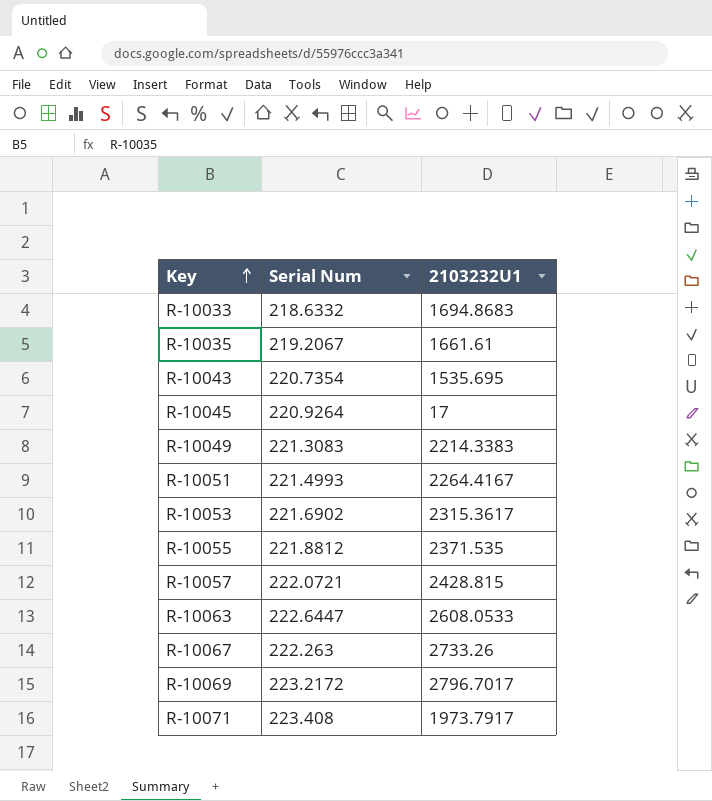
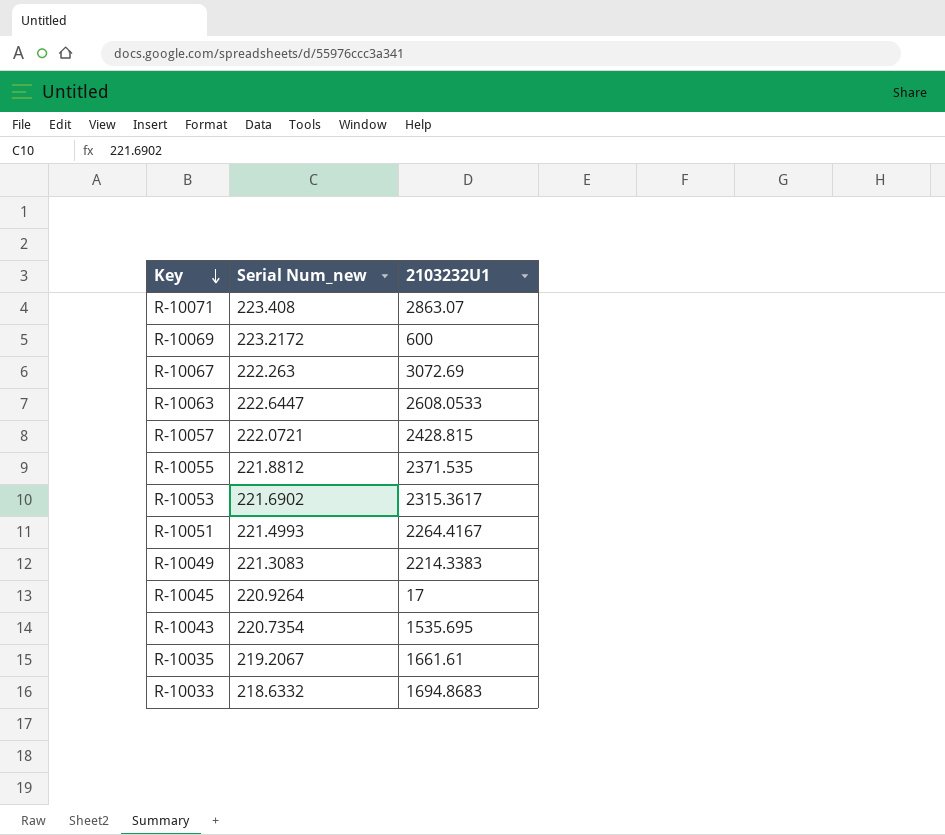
row order: Key ascending -> Key descending
column name: Serial Num -> Serial Num_new
R-10071 | 2103232U1: 1973.7917 -> 2863.07
R-10069 | 2103232U1: 2796.7017 -> 600
R-10067 | 2103232U1: 2733.26 -> 3072.69

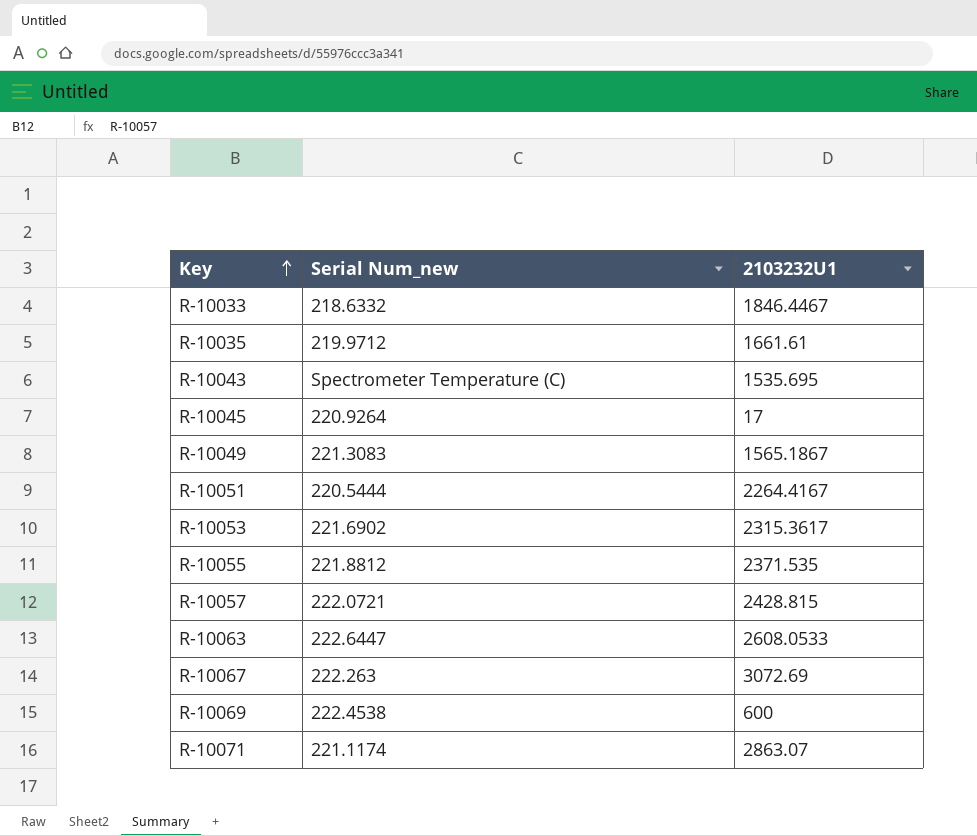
row order: Key descending -> Key ascending
R-10033 | 2103232U1: 1694.8683 -> 1846.4467
R-10035 | Serial Num_new: 219.2067 -> 219.9712
R-10043 | Serial Num_new: 220.7354 -> Spectrometer Temperature (C)
R-10049 | 2103232U1: 2214.3383 -> 1565.1867
R-10051 | Serial Num_new: 221.4993 -> 220.5444
R-10069 | Serial Num_new: 223.2172 -> 222.4538
R-10071 | Serial Num_new: 223.408 -> 221.1174

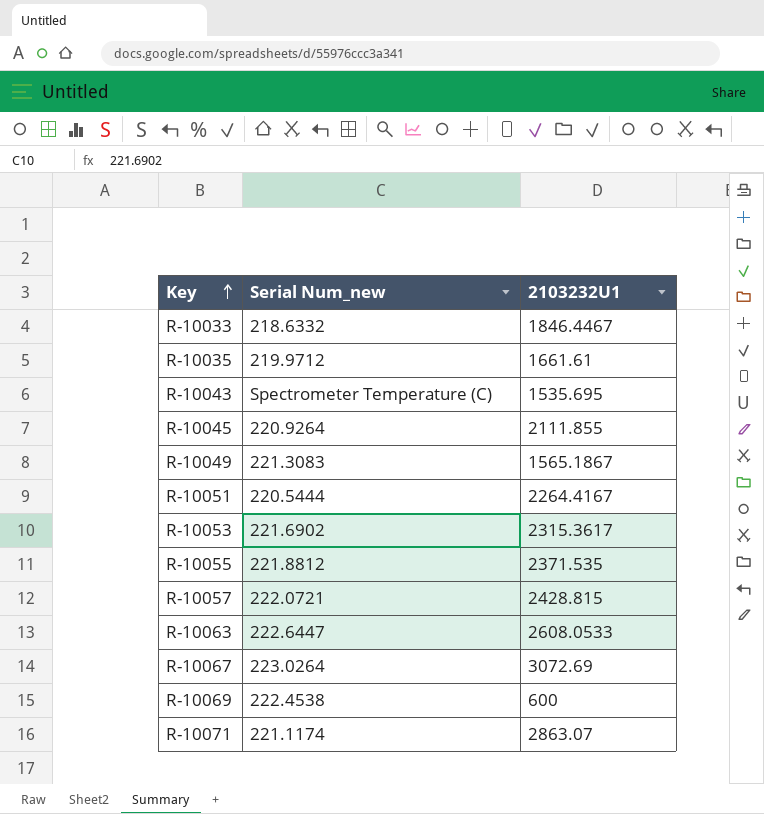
R-10045 | 2103232U1: 17 -> 2111.855
R-10067 | Serial Num_new: 222.263 -> 223.0264

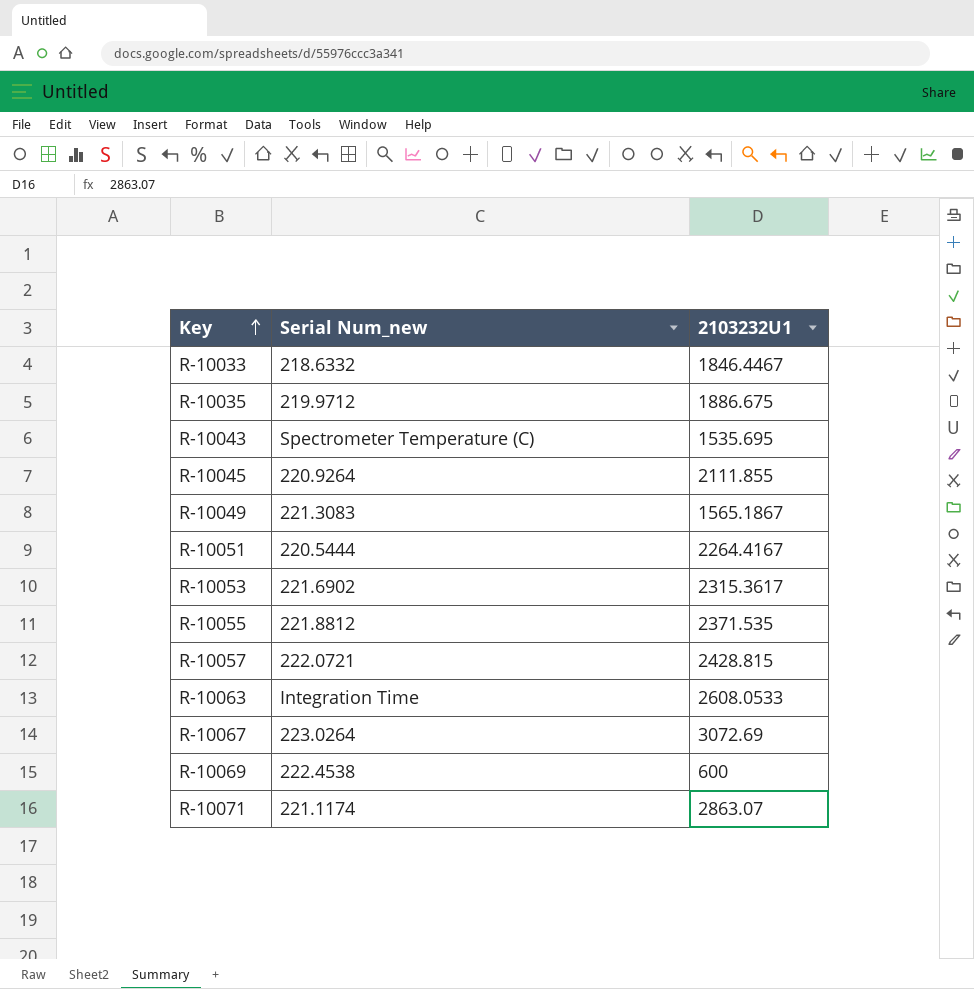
R-10035 | 2103232U1: 1661.61 -> 1886.675
R-10063 | Serial Num_new: 222.6447 -> Integration Time

